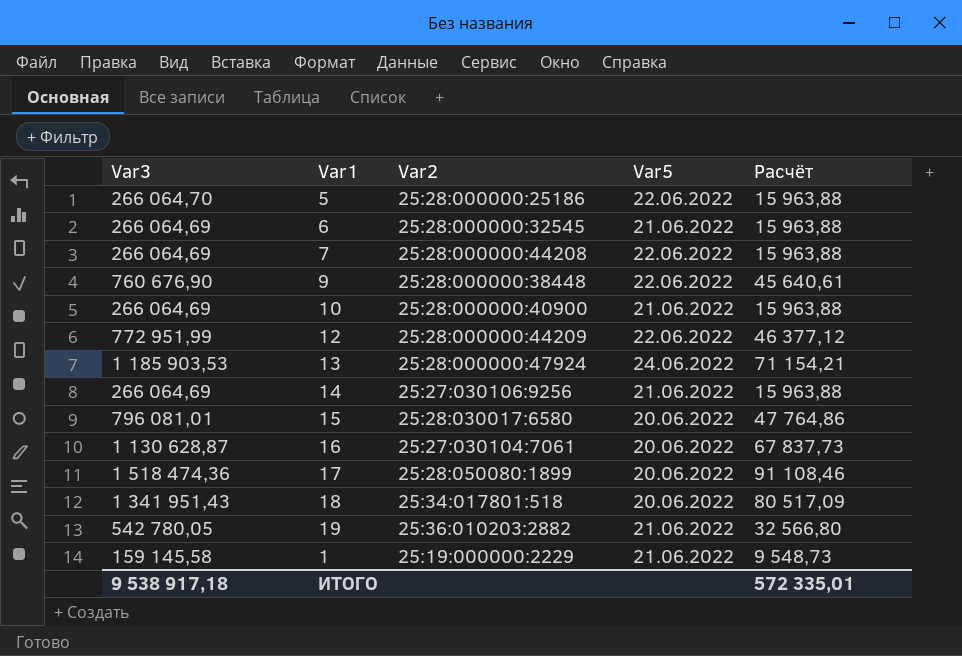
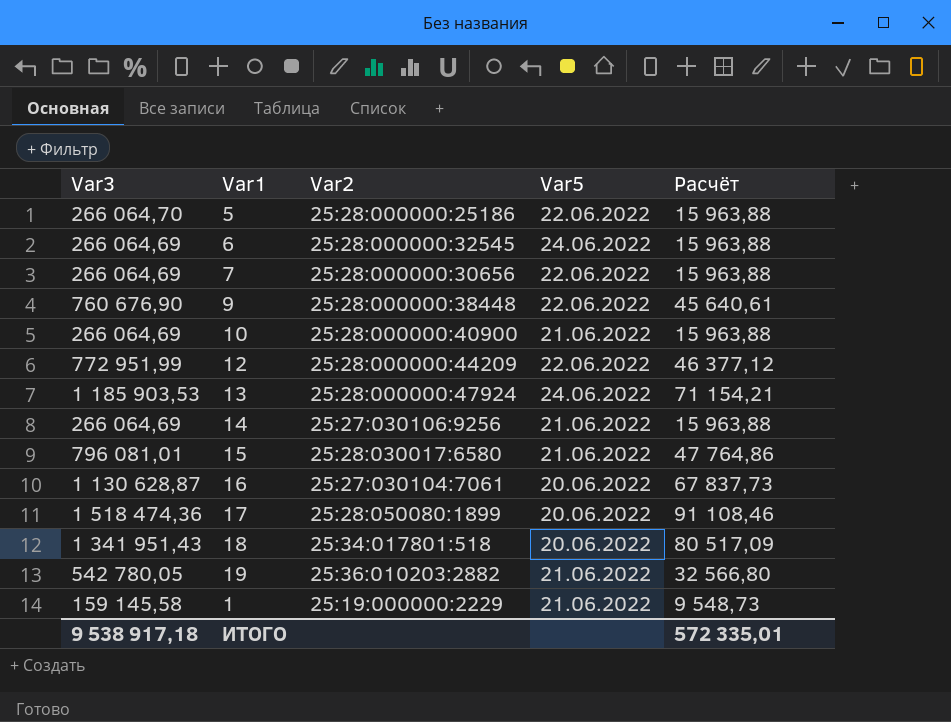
6 | Var5: 21.06.2022 -> 24.06.2022
7 | Var2: 25:28:000000:44208 -> 25:28:000000:30656
15 | Var5: 20.06.2022 -> 21.06.2022

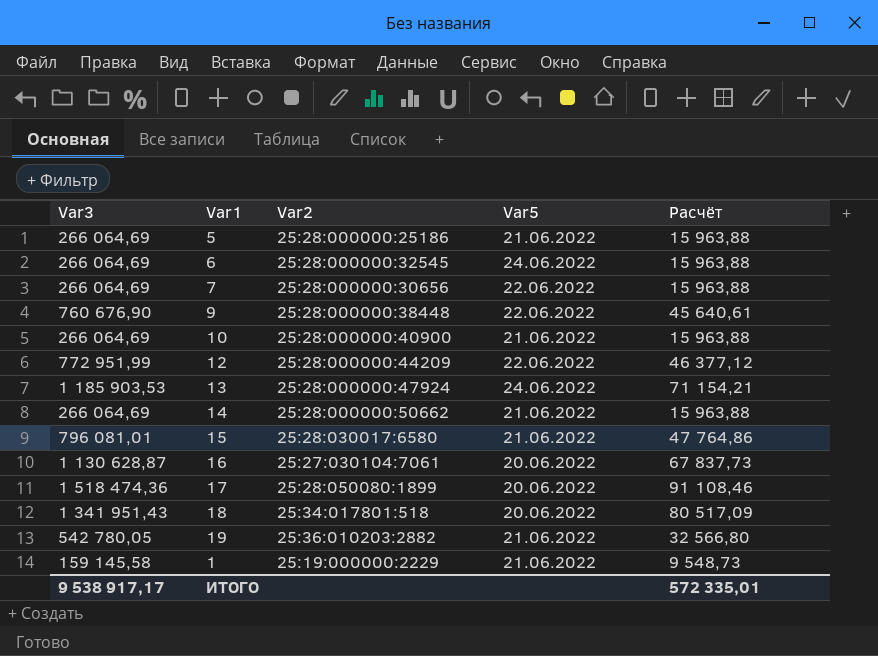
5 | Var3: 266 064,70 -> 266 064,69
5 | Var5: 22.06.2022 -> 21.06.2022
14 | Var2: 25:27:030106:9256 -> 25:28:000000:50662
ИТОГО | Var3: 9 538 917,18 -> 9 538 917,17

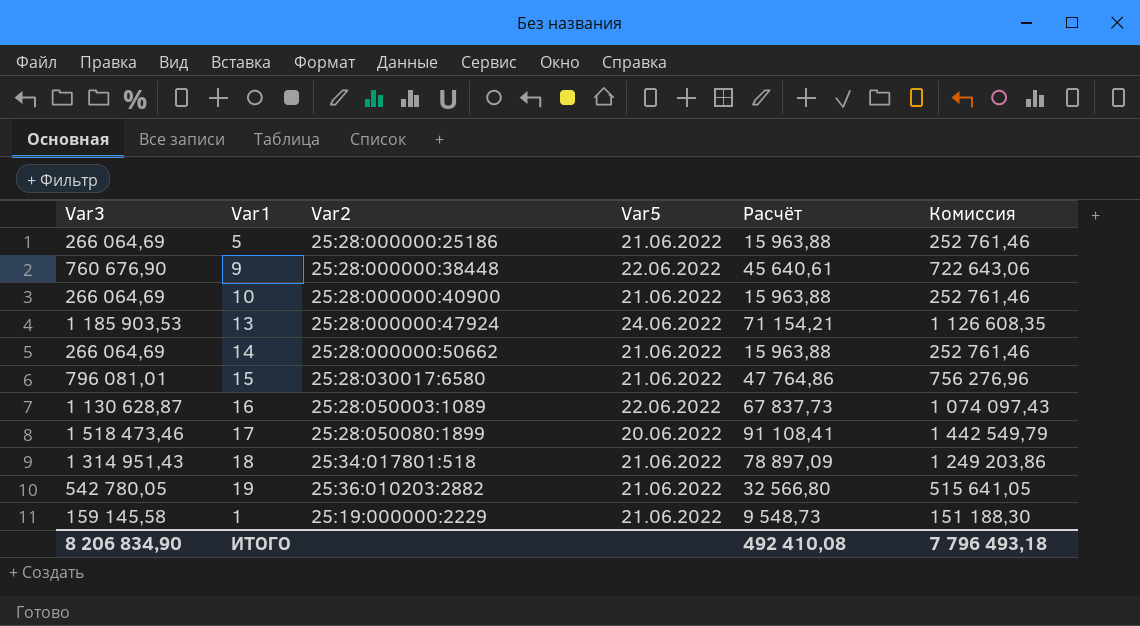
column Комиссия | formula: none -> [Var3] * 0,95
row 6: 266 064,69 | 25:28:000000:32545 | 24.06.2022 | 15 963,88 -> none
row 7: 266 064,69 | 25:28:000000:30656 | 22.06.2022 | 15 963,88 -> none
row 12: 772 951,99 | 25:28:000000:44209 | 22.06.2022 | 46 377,12 -> none
16 | Var2: 25:27:030104:7061 -> 25:28:050003:1089
16 | Var5: 20.06.2022 -> 22.06.2022
17 | Var3: 1 518 474,36 -> 1 518 473,46
17 | Расчёт: 91 108,46 -> 91 108,41
18 | Var3: 1 341 951,43 -> 1 314 951,43
18 | Var5: 20.06.2022 -> 21.06.2022
18 | Расчёт: 80 517,09 -> 78 897,09
ИТОГО | Var3: 9 538 917,17 -> 8 206 834,90
ИТОГО | Расчёт: 572 335,01 -> 492 410,08

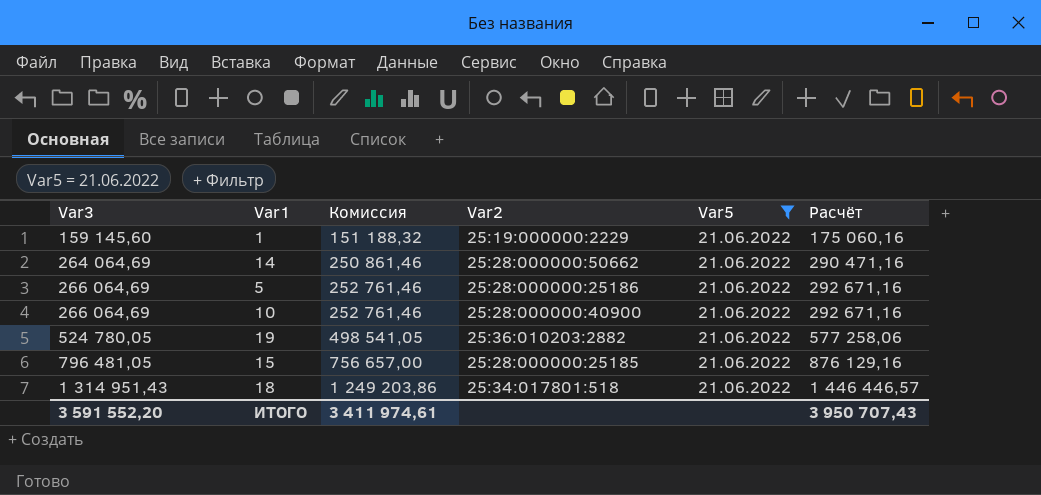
filter: none -> Var5 = 21.06.2022
row order: none -> Var3 ascending
column Комиссия | position: 6 -> 3
column Расчёт | formula: [Var3] * 0,06 -> [Var3] * 1,1
1 | Var3: 159 145,58 -> 159 145,60
1 | Комиссия: 151 188,30 -> 151 188,32
14 | Var3: 266 064,69 -> 264 064,69
14 | Комиссия: 252 761,46 -> 250 861,46
19 | Var3: 542 780,05 -> 524 780,05
19 | Комиссия: 515 641,05 -> 498 541,05
15 | Var3: 796 081,01 -> 796 481,05
15 | Комиссия: 756 276,96 -> 756 657,00
15 | Var2: 25:28:030017:6580 -> 25:28:000000:25185
ИТОГО | Var3: 8 206 834,90 -> 3 591 552,20
ИТОГО | Комиссия: 7 796 493,18 -> 3 411 974,61
ИТОГО | Расчёт: 492 410,08 -> 3 950 707,43

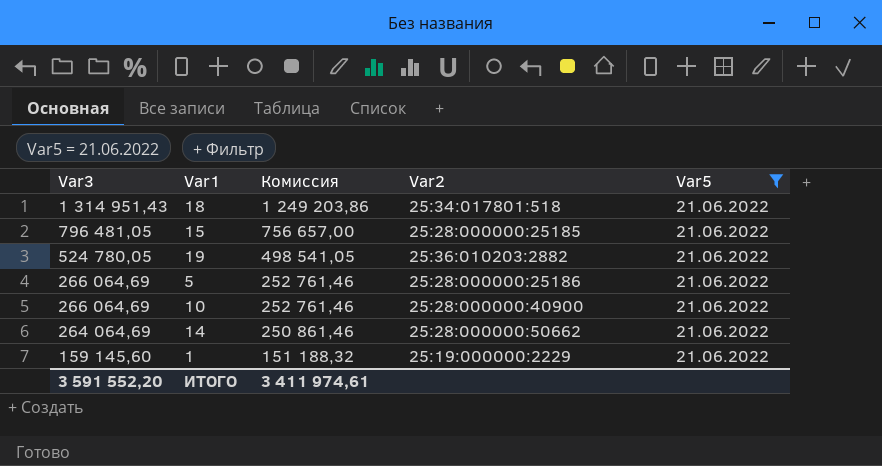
row order: Var3 ascending -> Var3 descending
column Расчёт | formula: [Var3] * 1,1 -> none

